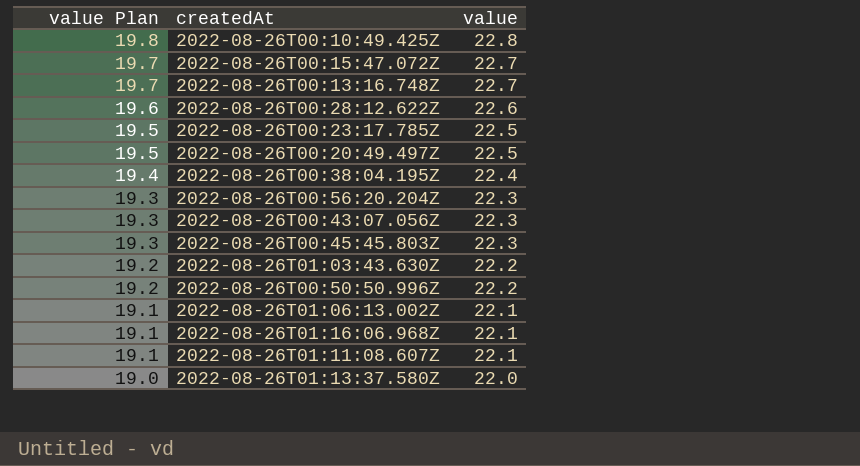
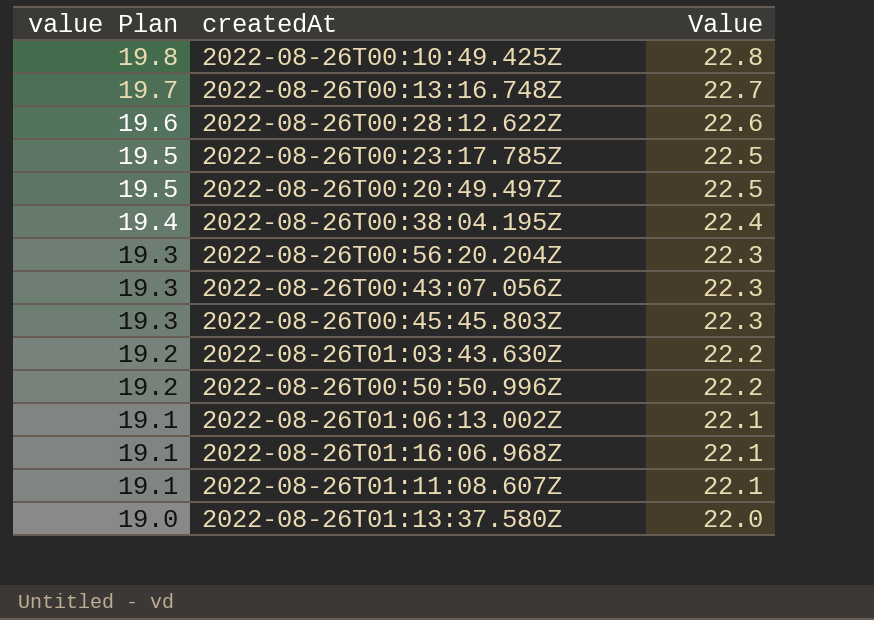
column name: value -> Value
row 2022-08-26T00:15:47.072Z: 19.7 | 22.7 -> none

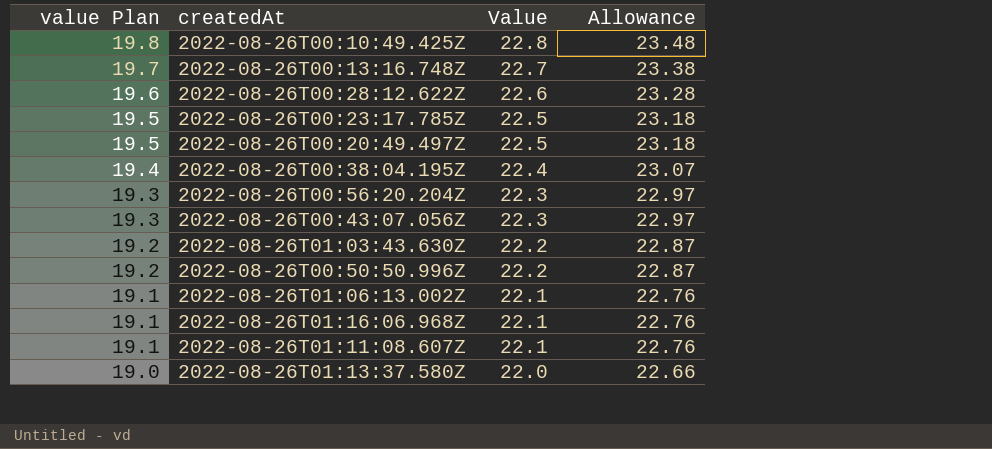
column Allowance | formula: none -> [Value] * 1.03
row 2022-08-26T00:45:45.803Z: 19.3 | 22.3 -> none

